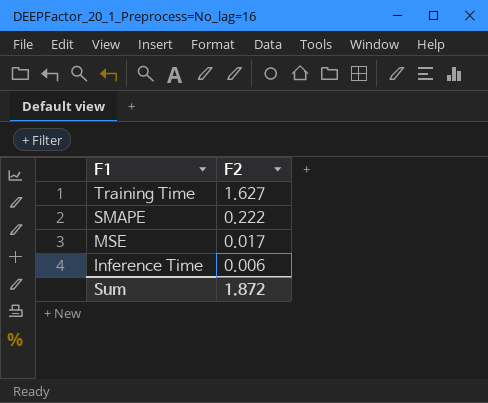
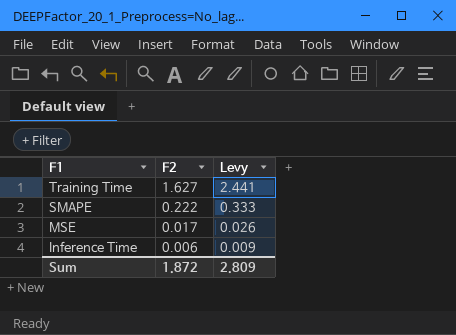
column Levy | formula: none -> [F2] * 1.5

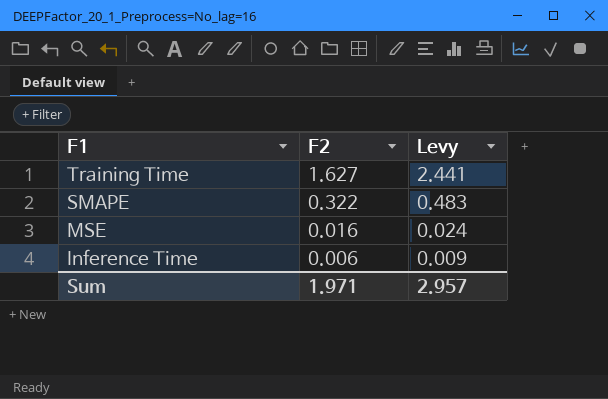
SMAPE | F2: 0.222 -> 0.322
SMAPE | Levy: 0.333 -> 0.483
MSE | F2: 0.017 -> 0.016
MSE | Levy: 0.026 -> 0.024
Sum | F2: 1.872 -> 1.971
Sum | Levy: 2.809 -> 2.957

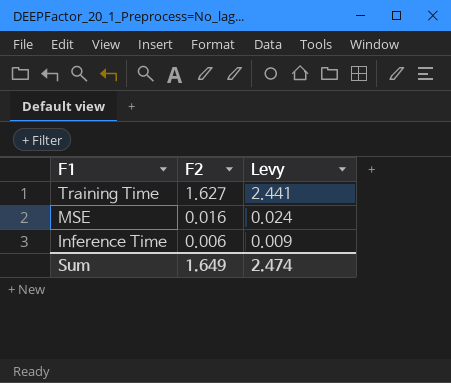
row SMAPE: 0.322 | 0.483 -> none
Sum | F2: 1.971 -> 1.649
Sum | Levy: 2.957 -> 2.474

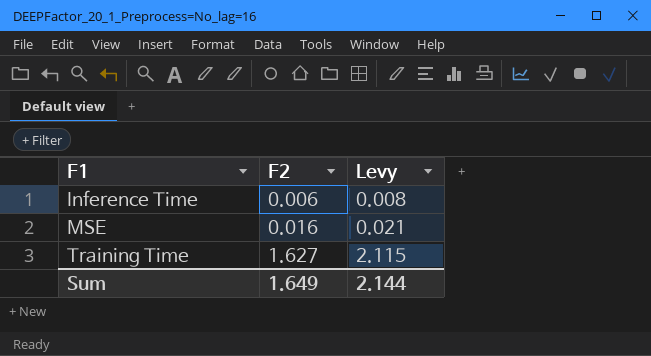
row order: F1 descending -> F1 ascending
column Levy | formula: [F2] * 1.5 -> [F2] * 1.3
Sum | Levy: 2.474 -> 2.144

